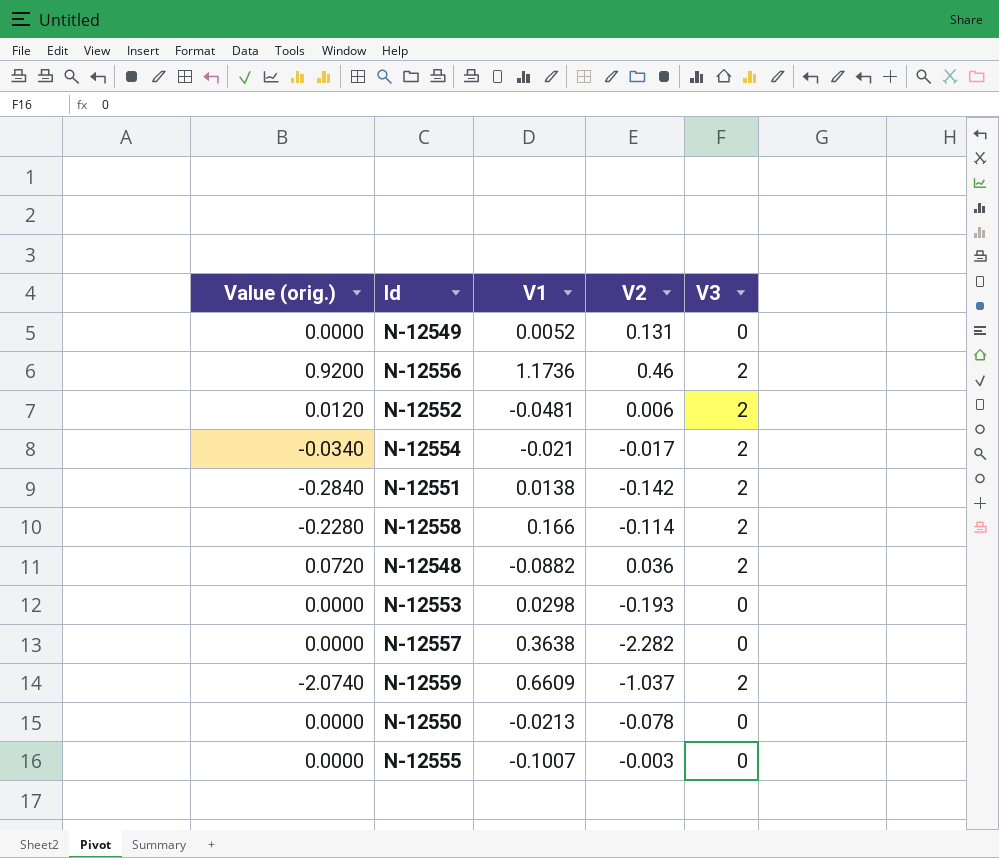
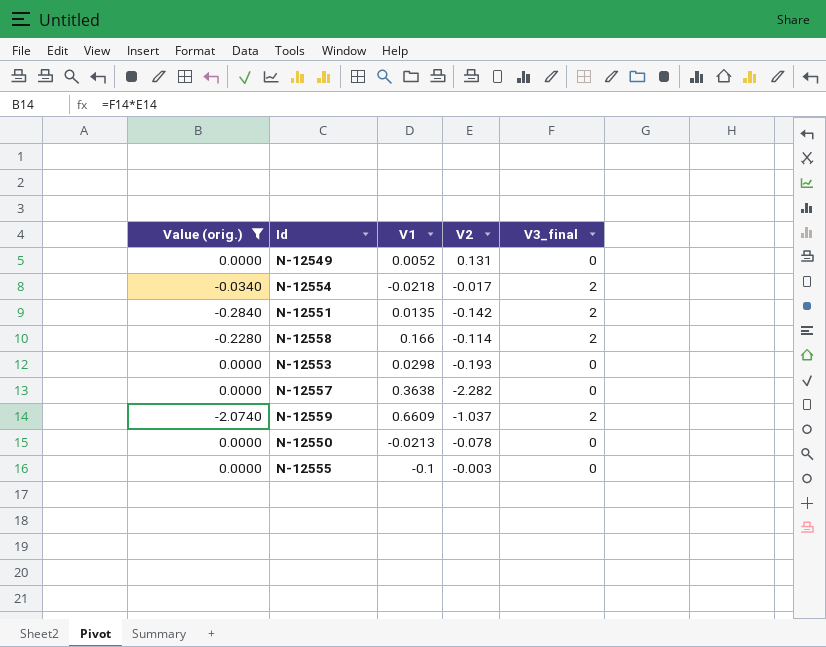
filter: none -> Value (orig.) <= 0.0000
column name: V3 -> V3_final
N-12554 | V1: -0.021 -> -0.0218
N-12551 | V1: 0.0138 -> 0.0135
N-12555 | V1: -0.1007 -> -0.1

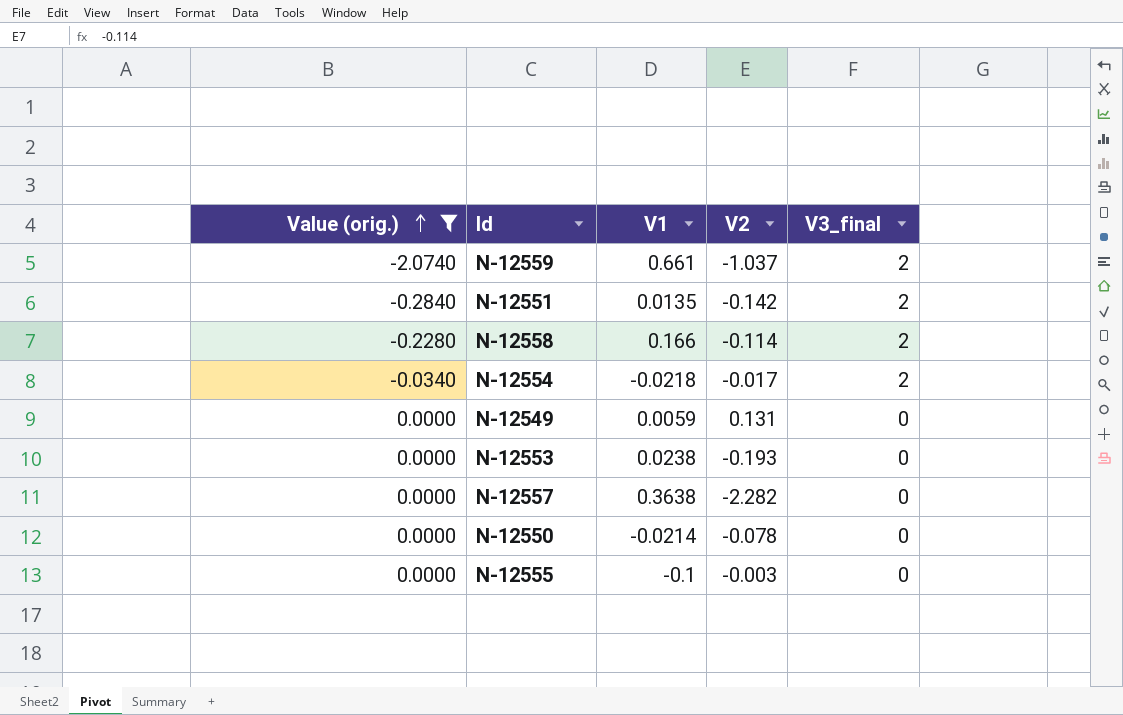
row order: none -> Value (orig.) ascending
N-12559 | V1: 0.6609 -> 0.661
N-12549 | V1: 0.0052 -> 0.0059
N-12553 | V1: 0.0298 -> 0.0238
N-12550 | V1: -0.0213 -> -0.0214

